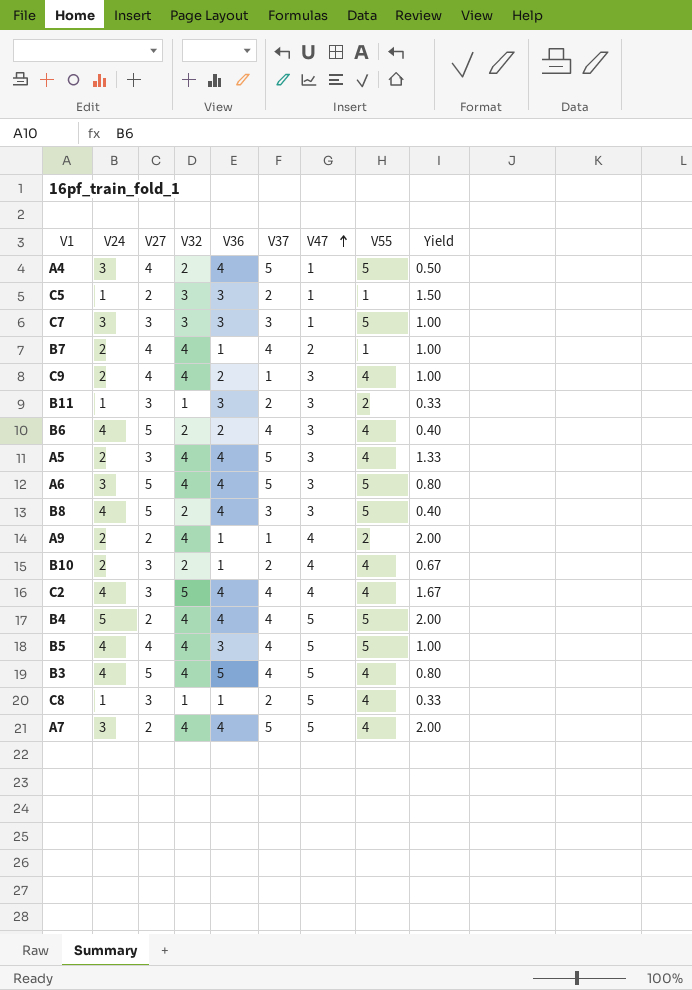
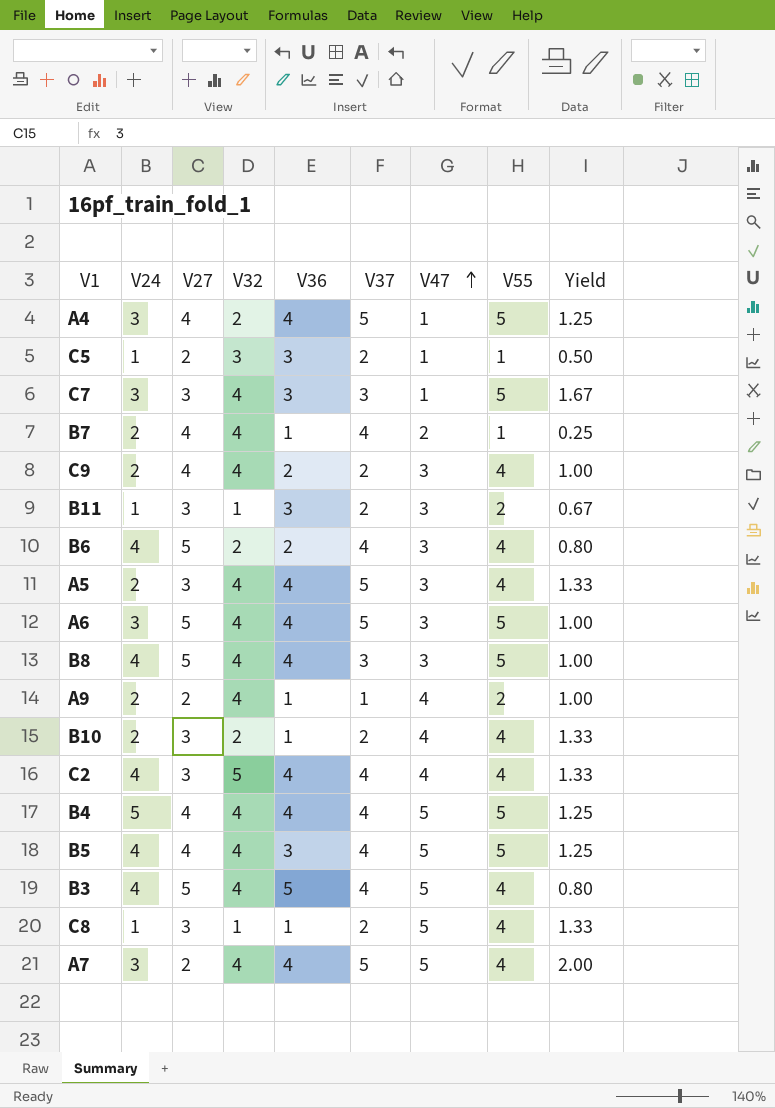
column Yield | formula: [V32] / [V27] -> [V55] / [V27]
C7 | V32: 3 -> 4
C9 | V37: 1 -> 2
B8 | V32: 2 -> 4
B4 | V27: 2 -> 4

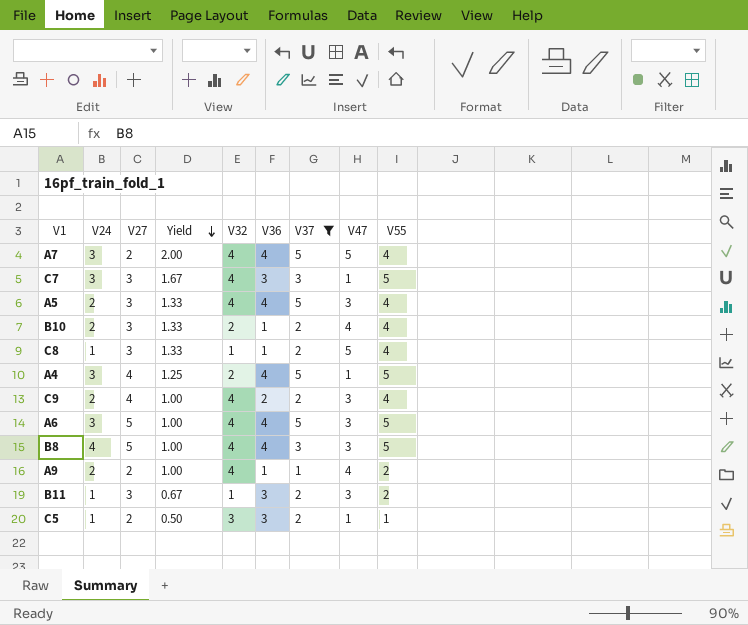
filter: none -> V37 != 4
row order: V47 ascending -> Yield descending
column Yield | position: 9 -> 4

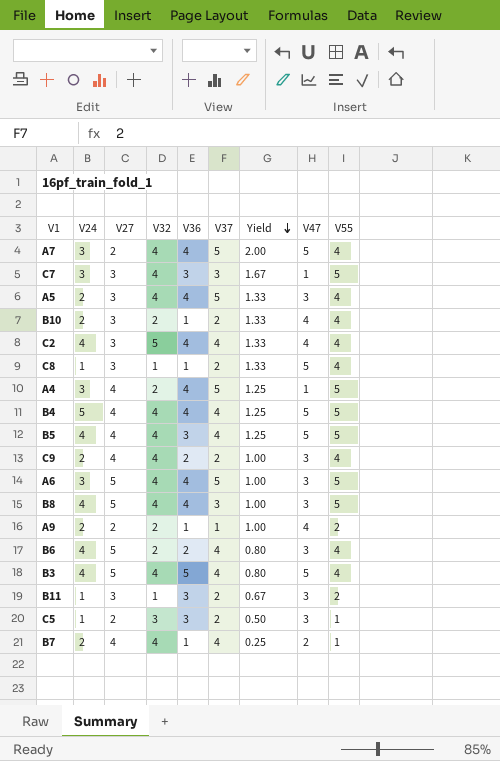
filter: V37 != 4 -> none
column Yield | position: 4 -> 7
A9 | V32: 4 -> 2
C5 | V47: 1 -> 3

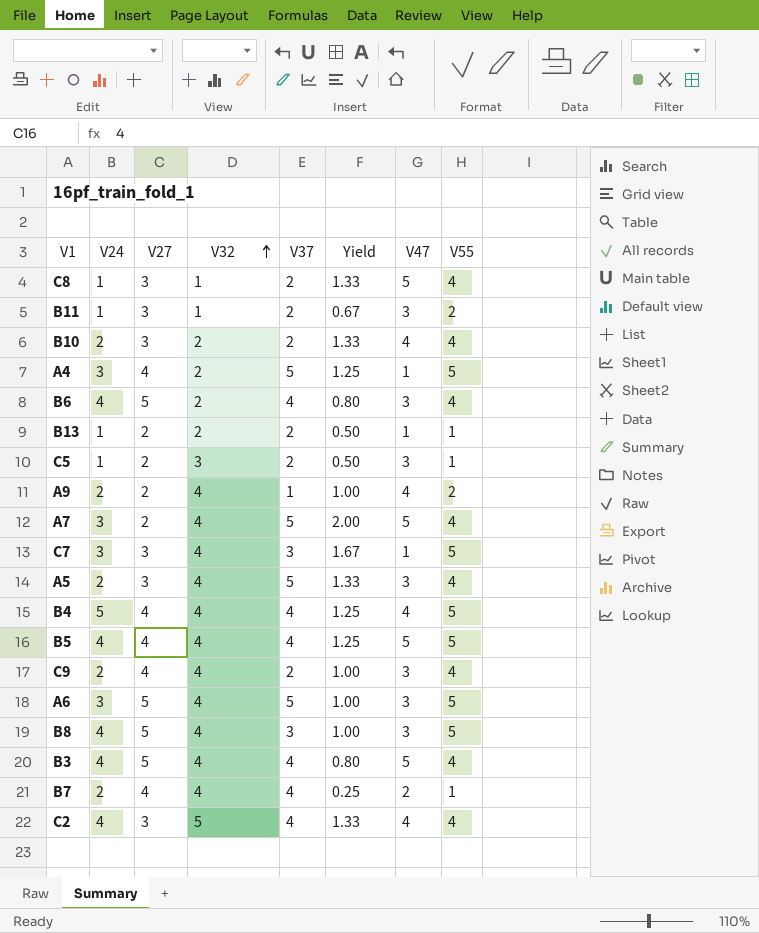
row order: Yield descending -> V32 ascending
column V36 | position: 5 -> none
row B13: none -> 1 | 2 | 2 | 2 | 0.50 | 1 | 1
A9 | V32: 2 -> 4
B4 | V47: 5 -> 4

